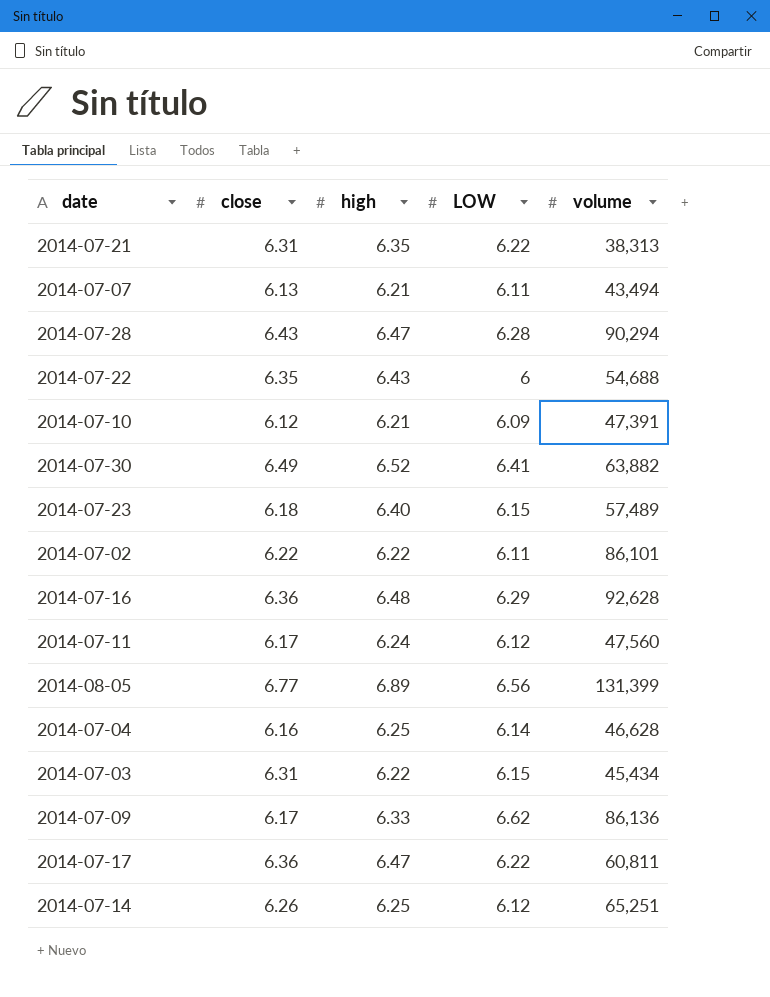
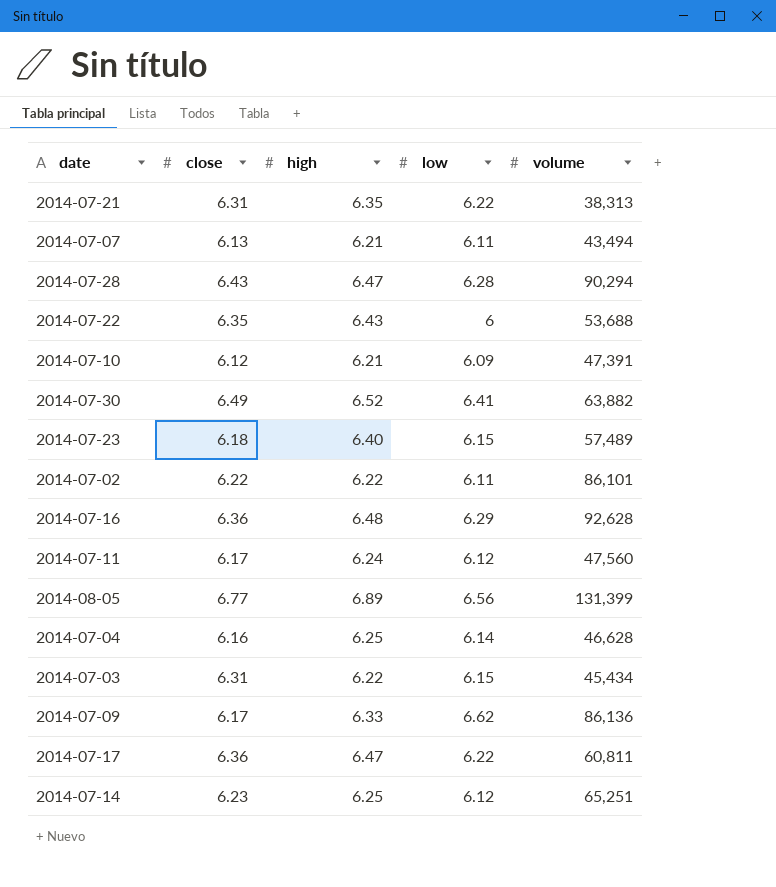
column name: LOW -> low
2014-07-22 | volume: 54,688 -> 53,688
2014-07-14 | close: 6.26 -> 6.23

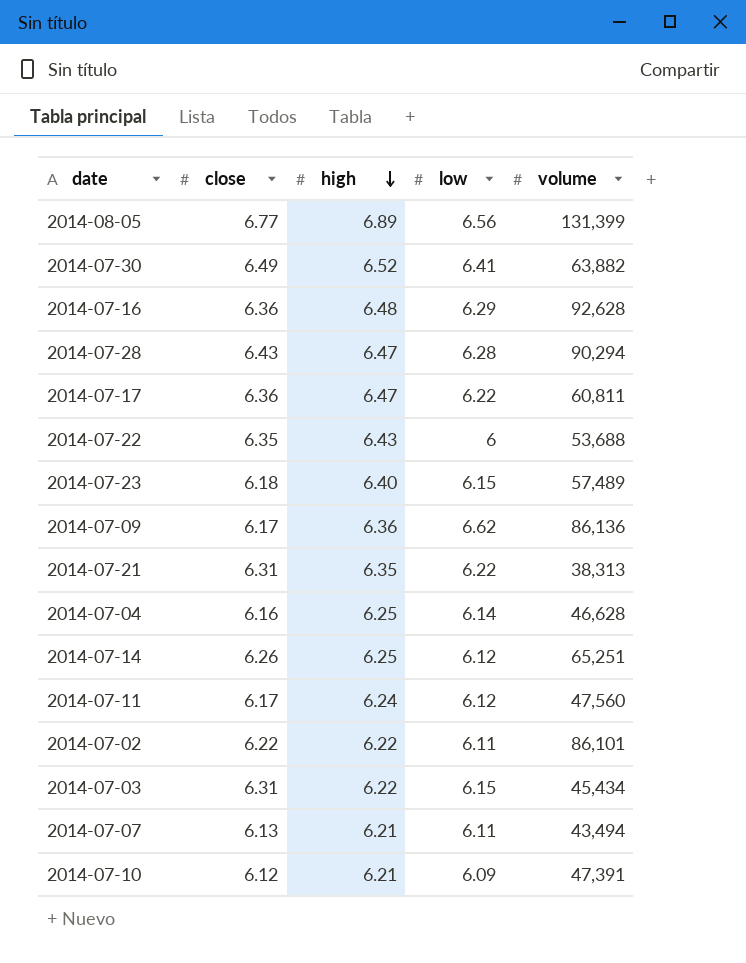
row order: none -> high descending
2014-07-09 | high: 6.33 -> 6.36
2014-07-14 | close: 6.23 -> 6.26

